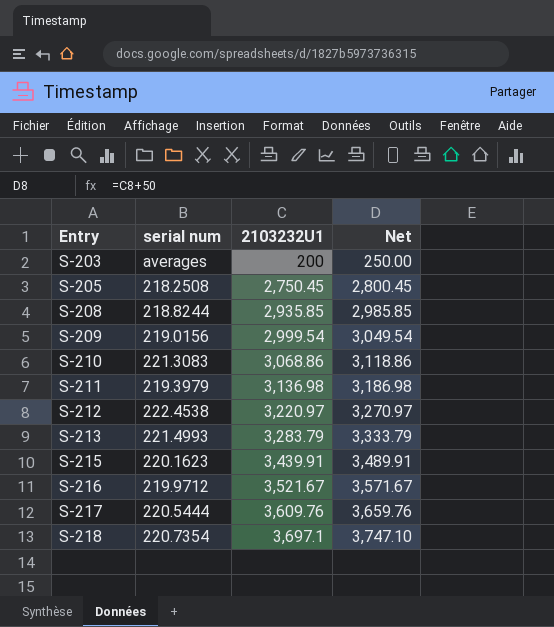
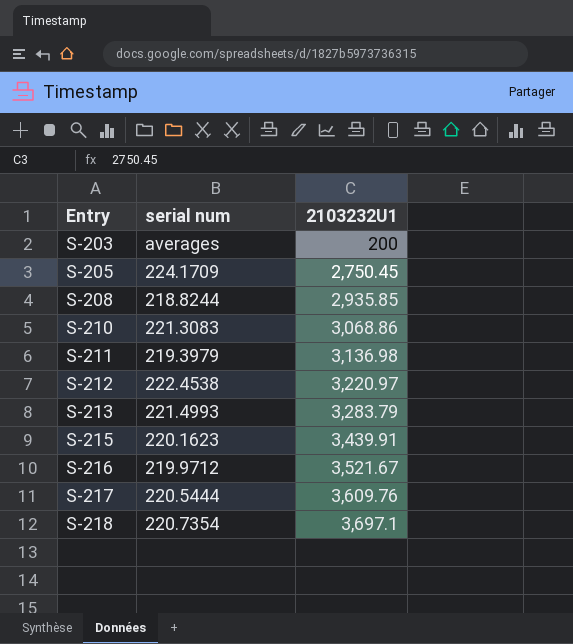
column Net | formula: [2103232U1] + 50 -> none
row S-209: 219.0156 | 2,999.54 | 3,049.54 -> none
S-205 | serial num: 218.2508 -> 224.1709

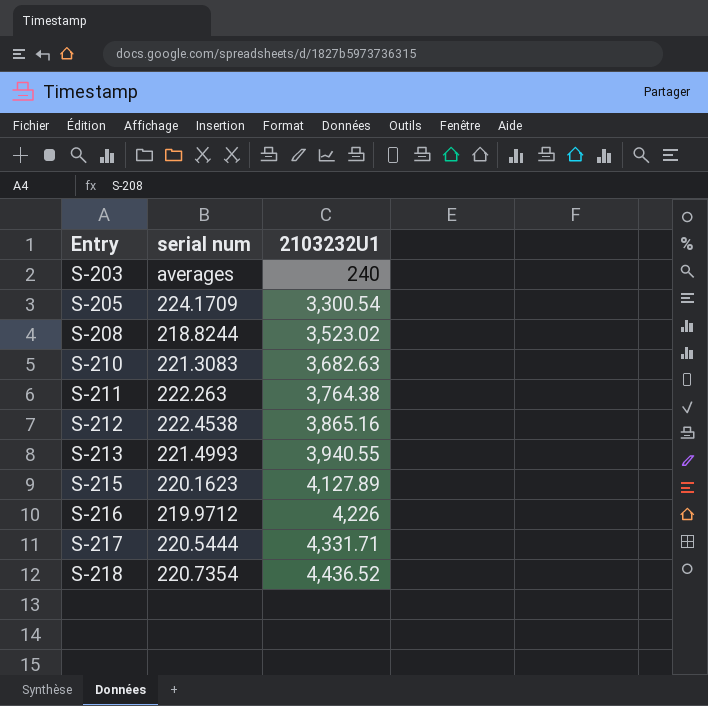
S-203 | 2103232U1: 200 -> 240
S-205 | 2103232U1: 2,750.45 -> 3,300.54
S-208 | 2103232U1: 2,935.85 -> 3,523.02
S-210 | 2103232U1: 3,068.86 -> 3,682.63
S-211 | serial num: 219.3979 -> 222.263
S-211 | 2103232U1: 3,136.98 -> 3,764.38
S-212 | 2103232U1: 3,220.97 -> 3,865.16
S-213 | 2103232U1: 3,283.79 -> 3,940.55
S-215 | 2103232U1: 3,439.91 -> 4,127.89
S-216 | 2103232U1: 3,521.67 -> 4,226
S-217 | 2103232U1: 3,609.76 -> 4,331.71
S-218 | 2103232U1: 3,697.1 -> 4,436.52

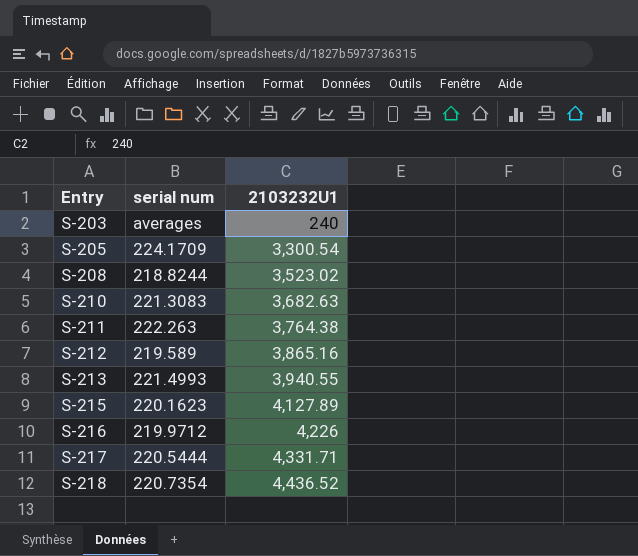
S-212 | serial num: 222.4538 -> 219.589

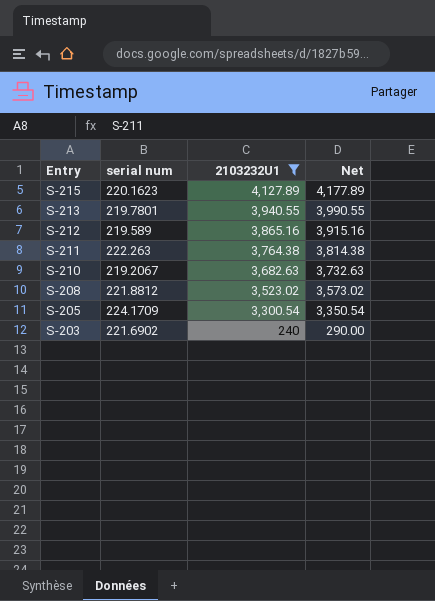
filter: none -> 2103232U1 <= 4,127.89
row order: Entry ascending -> Entry descending
column Net | formula: none -> [2103232U1] + 50
S-213 | serial num: 221.4993 -> 219.7801
S-210 | serial num: 221.3083 -> 219.2067
S-208 | serial num: 218.8244 -> 221.8812
S-203 | serial num: averages -> 221.6902

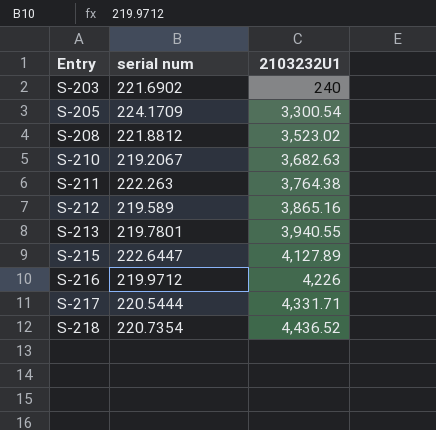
filter: 2103232U1 <= 4,127.89 -> none
row order: Entry descending -> Entry ascending
column Net | formula: [2103232U1] + 50 -> none
S-215 | serial num: 220.1623 -> 222.6447

